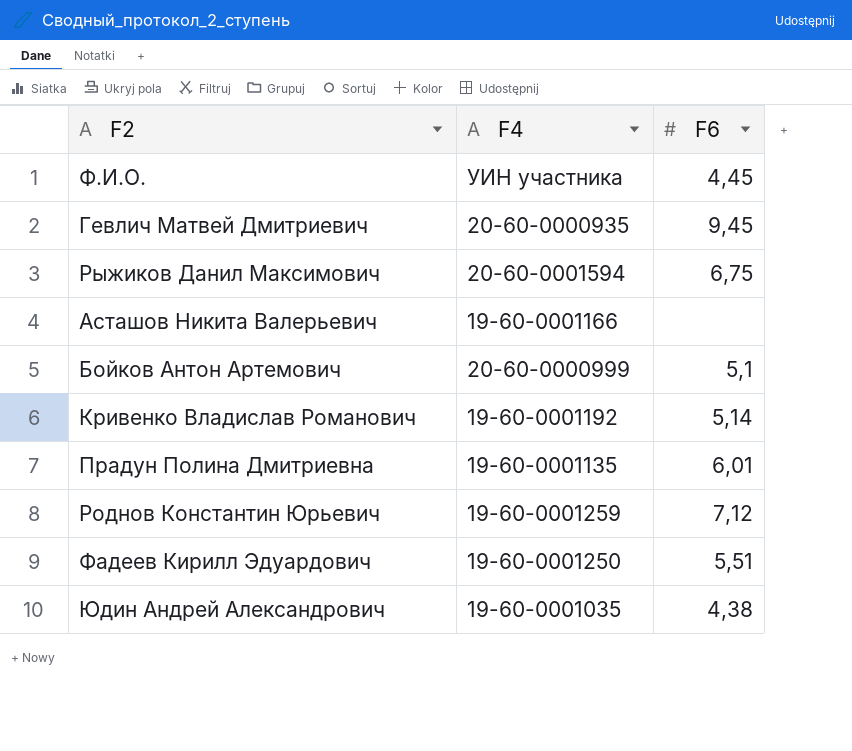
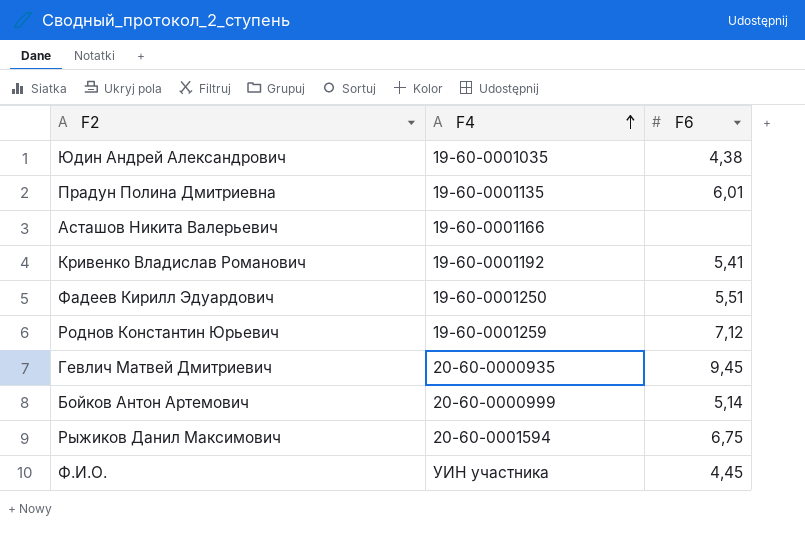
row order: none -> F4 ascending
Кривенко Владислав Романович | F6: 5,14 -> 5,41
Бойков Антон Артемович | F6: 5,1 -> 5,14

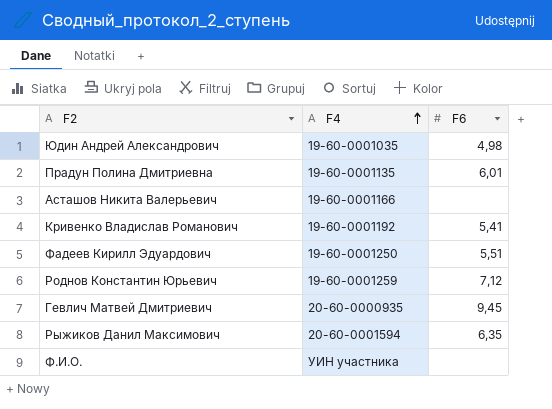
row Бойков Антон Артемович: 20-60-0000999 | 5,14 -> none
Юдин Андрей Александрович | F6: 4,38 -> 4,98
Рыжиков Данил Максимович | F6: 6,75 -> 6,35
Ф.И.О. | F6: 4,45 -> none

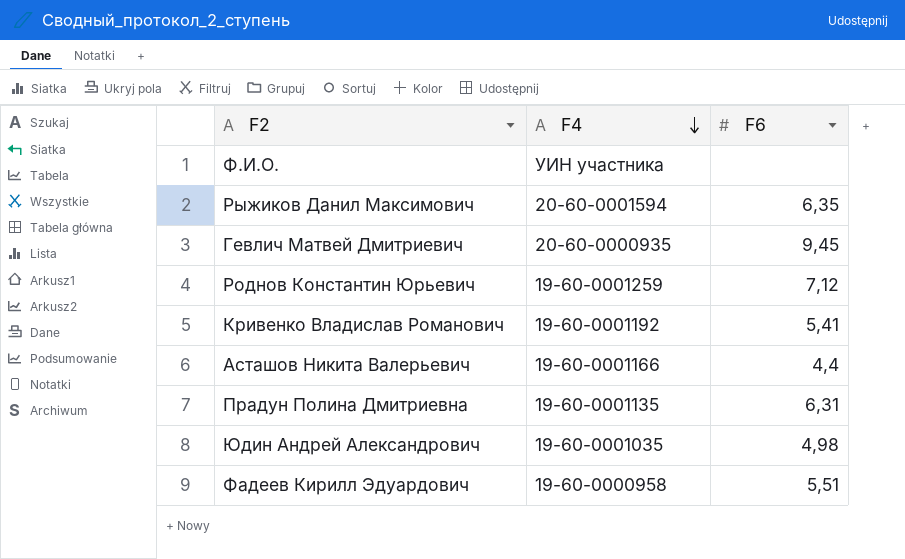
row order: F4 ascending -> F4 descending
Асташов Никита Валерьевич | F6: none -> 4,4
Прадун Полина Дмитриевна | F6: 6,01 -> 6,31
Фадеев Кирилл Эдуардович | F4: 19-60-0001250 -> 19-60-0000958

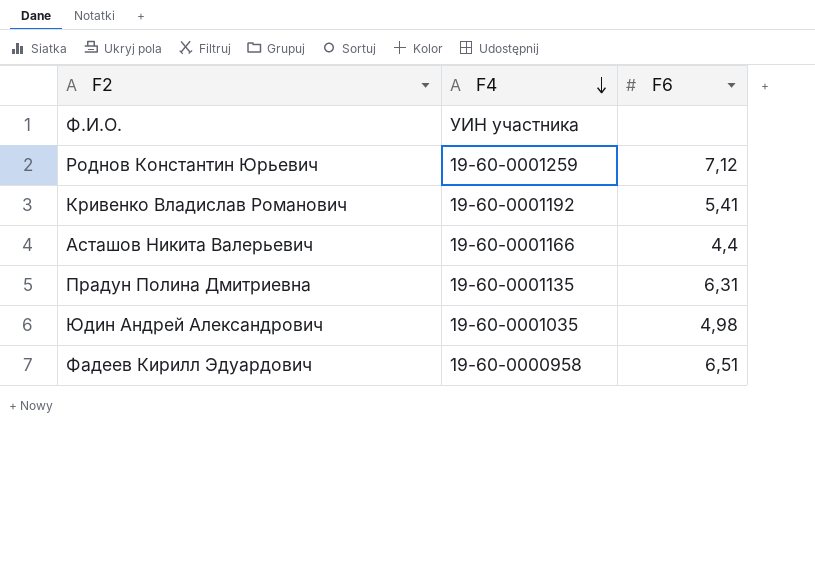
row Рыжиков Данил Максимович: 20-60-0001594 | 6,35 -> none
row Гевлич Матвей Дмитриевич: 20-60-0000935 | 9,45 -> none
Фадеев Кирилл Эдуардович | F6: 5,51 -> 6,51

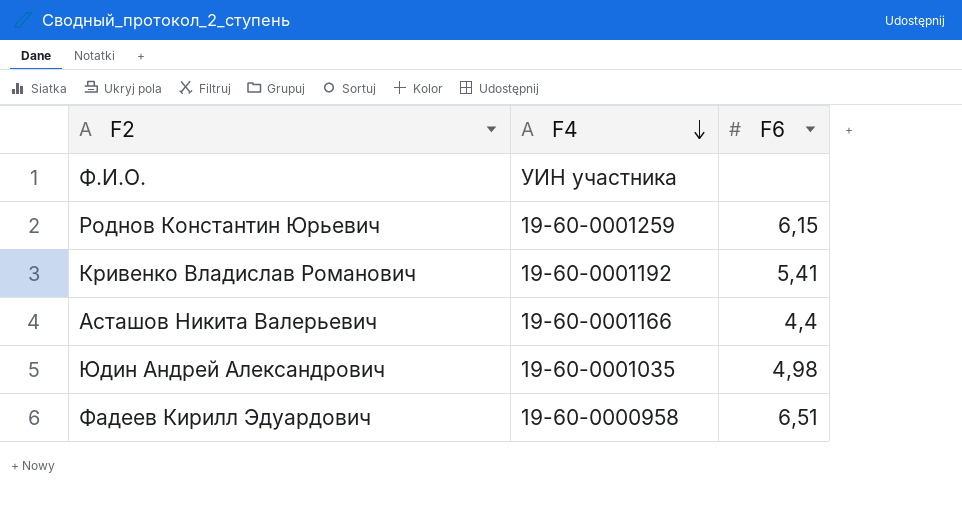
row Прадун Полина Дмитриевна: 19-60-0001135 | 6,31 -> none
Роднов Константин Юрьевич | F6: 7,12 -> 6,15

